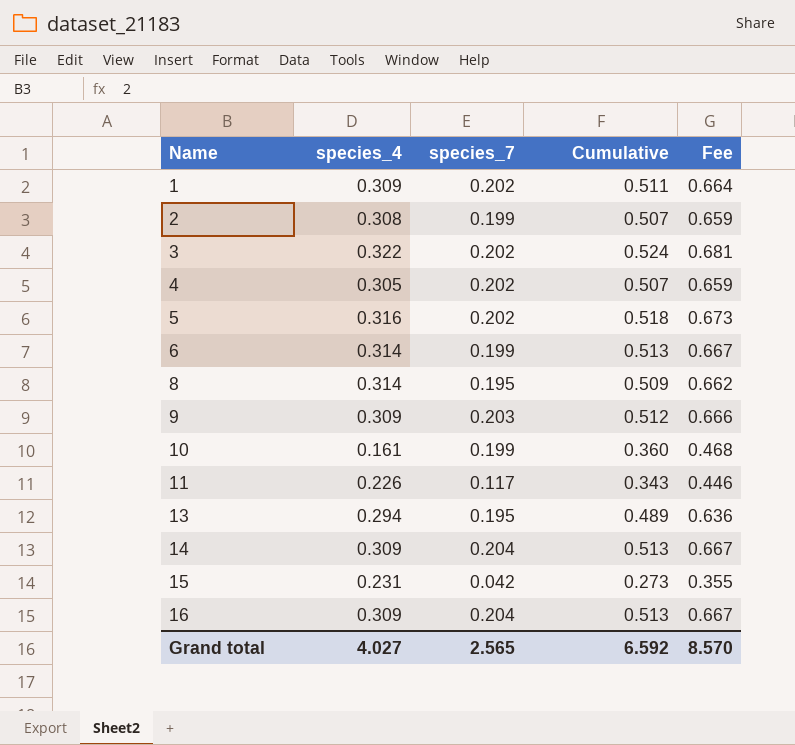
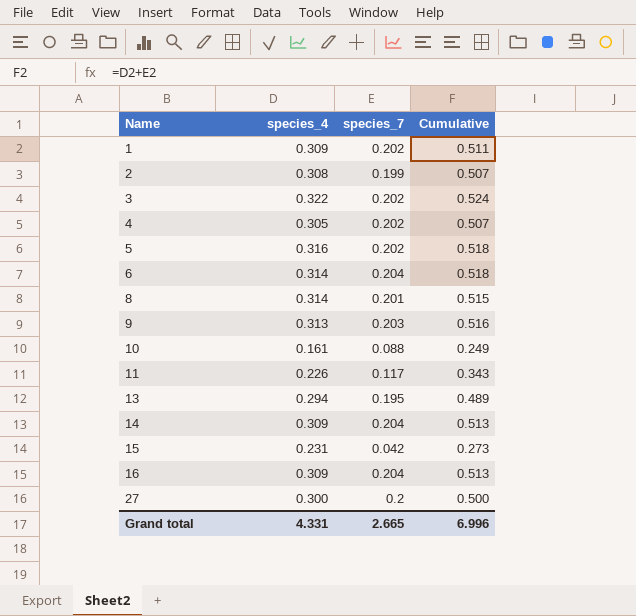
column Fee | formula: [Cumulative] * 1.3 -> none
6 | species_7: 0.199 -> 0.204
6 | Cumulative: 0.513 -> 0.518
8 | species_7: 0.195 -> 0.201
8 | Cumulative: 0.509 -> 0.515
9 | species_4: 0.309 -> 0.313
9 | Cumulative: 0.512 -> 0.516
10 | species_7: 0.199 -> 0.088
10 | Cumulative: 0.360 -> 0.249
row 27: none -> 0.300 | 0.2 | 0.500
Grand total | species_4: 4.027 -> 4.331
Grand total | species_7: 2.565 -> 2.665
Grand total | Cumulative: 6.592 -> 6.996

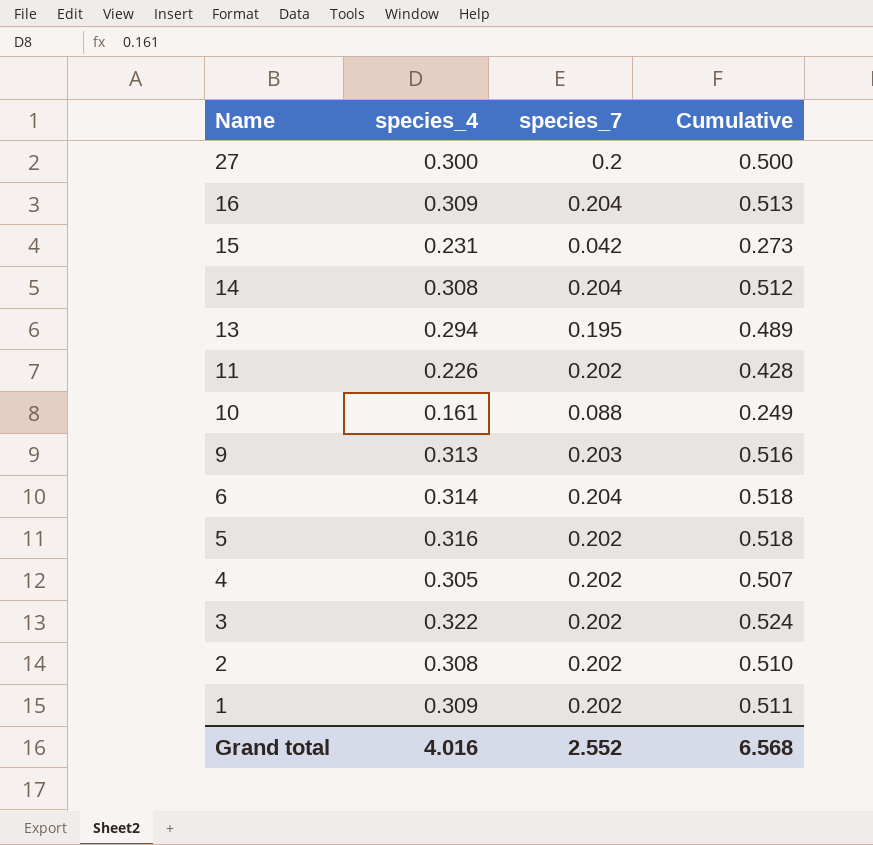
row order: Name ascending -> Name descending
row 8: 0.314 | 0.201 | 0.515 -> none
14 | species_4: 0.309 -> 0.308
14 | Cumulative: 0.513 -> 0.512
11 | species_7: 0.117 -> 0.202
11 | Cumulative: 0.343 -> 0.428
2 | species_7: 0.199 -> 0.202
2 | Cumulative: 0.507 -> 0.510
Grand total | species_4: 4.331 -> 4.016
Grand total | species_7: 2.665 -> 2.552
Grand total | Cumulative: 6.996 -> 6.568

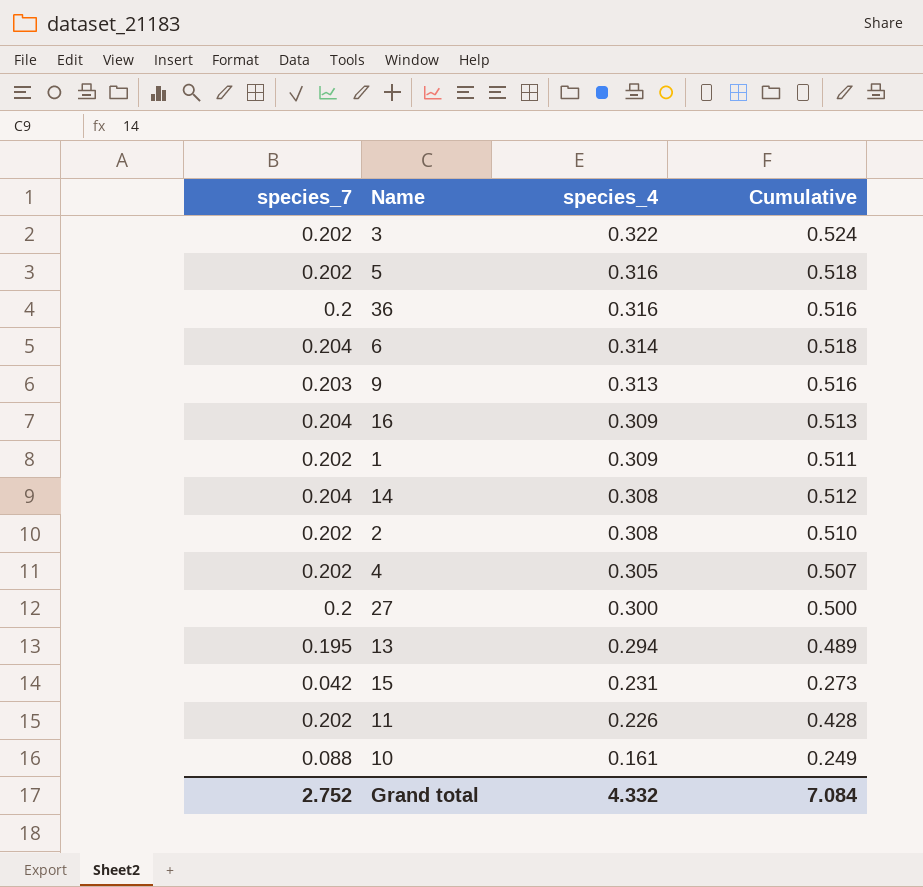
row order: Name descending -> species_4 descending
column species_7 | position: 3 -> 1
row 36: none -> 0.2 | 0.316 | 0.516
Grand total | species_7: 2.552 -> 2.752
Grand total | species_4: 4.016 -> 4.332
Grand total | Cumulative: 6.568 -> 7.084

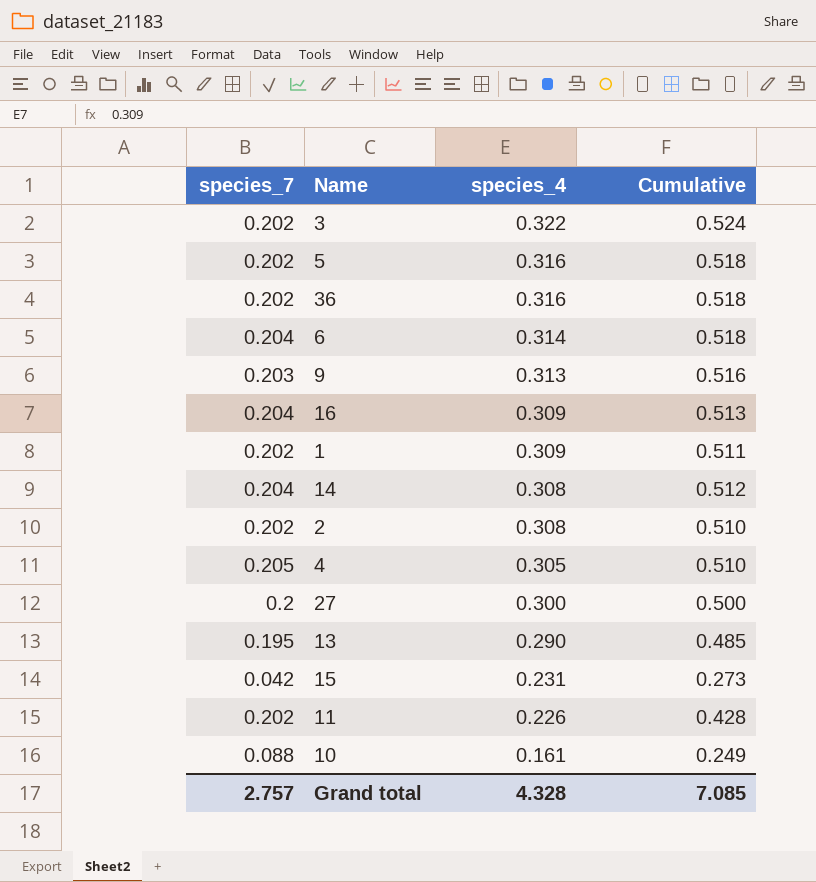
36 | species_7: 0.2 -> 0.202
36 | Cumulative: 0.516 -> 0.518
4 | species_7: 0.202 -> 0.205
4 | Cumulative: 0.507 -> 0.510
13 | species_4: 0.294 -> 0.290
13 | Cumulative: 0.489 -> 0.485
Grand total | species_7: 2.752 -> 2.757
Grand total | species_4: 4.332 -> 4.328
Grand total | Cumulative: 7.084 -> 7.085

